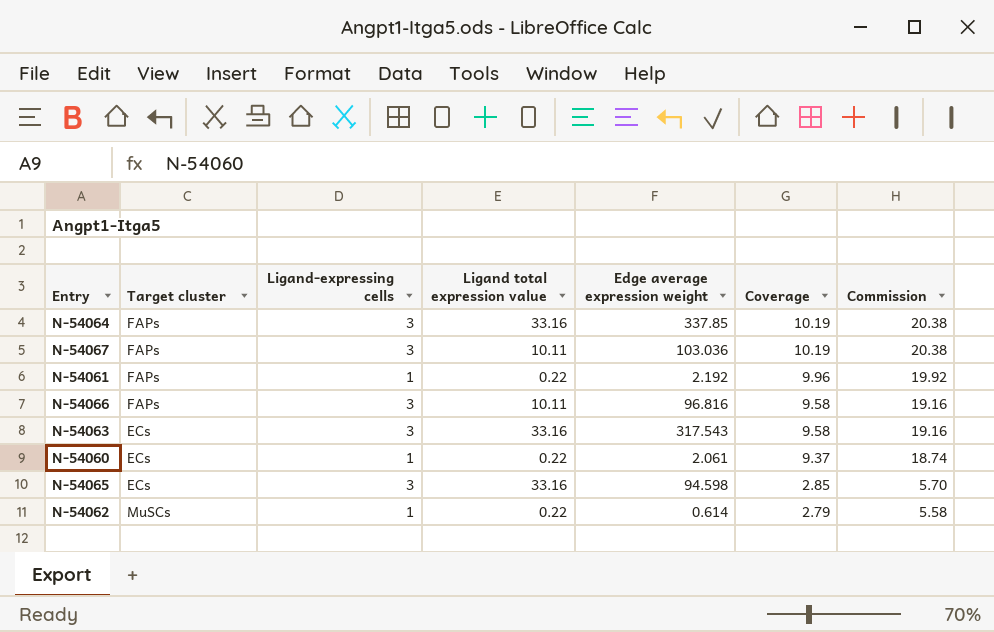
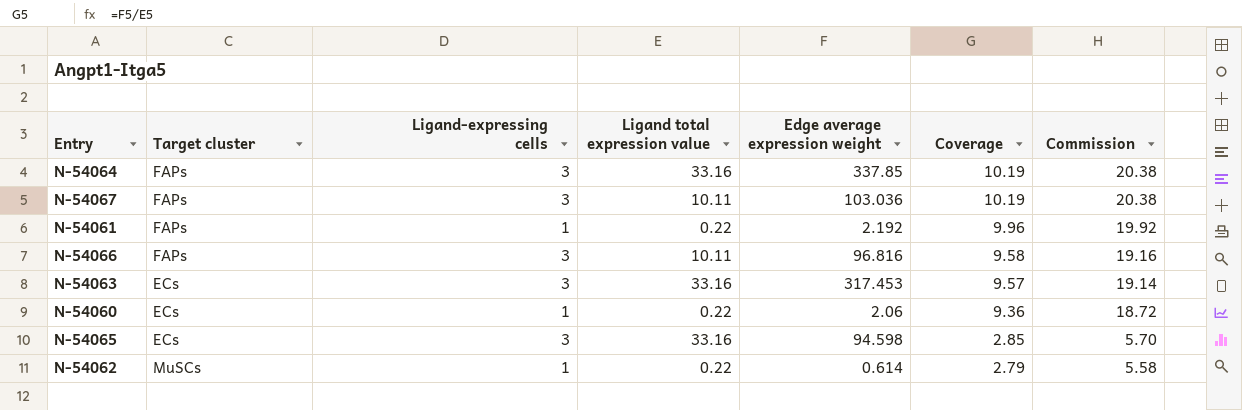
N-54063 | Edge average expression weight: 317.543 -> 317.453
N-54063 | Coverage: 9.58 -> 9.57
N-54063 | Commission: 19.16 -> 19.14
N-54060 | Edge average expression weight: 2.061 -> 2.06
N-54060 | Coverage: 9.37 -> 9.36
N-54060 | Commission: 18.74 -> 18.72

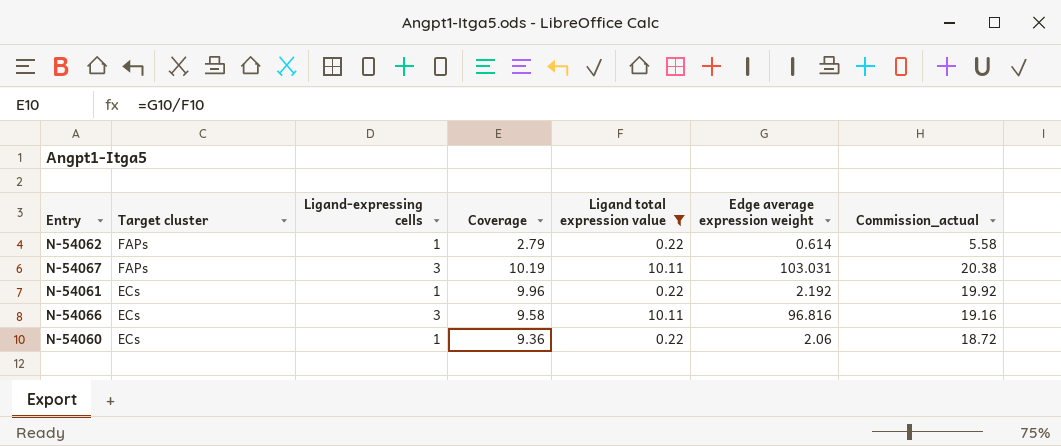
filter: none -> Ligand total expression value != 33.16
row order: Coverage descending -> Target cluster descending
column Coverage | position: 6 -> 4
column name: Commission -> Commission_actual
N-54062 | Target cluster: MuSCs -> FAPs
N-54067 | Edge average expression weight: 103.036 -> 103.031
N-54061 | Target cluster: FAPs -> ECs
N-54066 | Target cluster: FAPs -> ECs

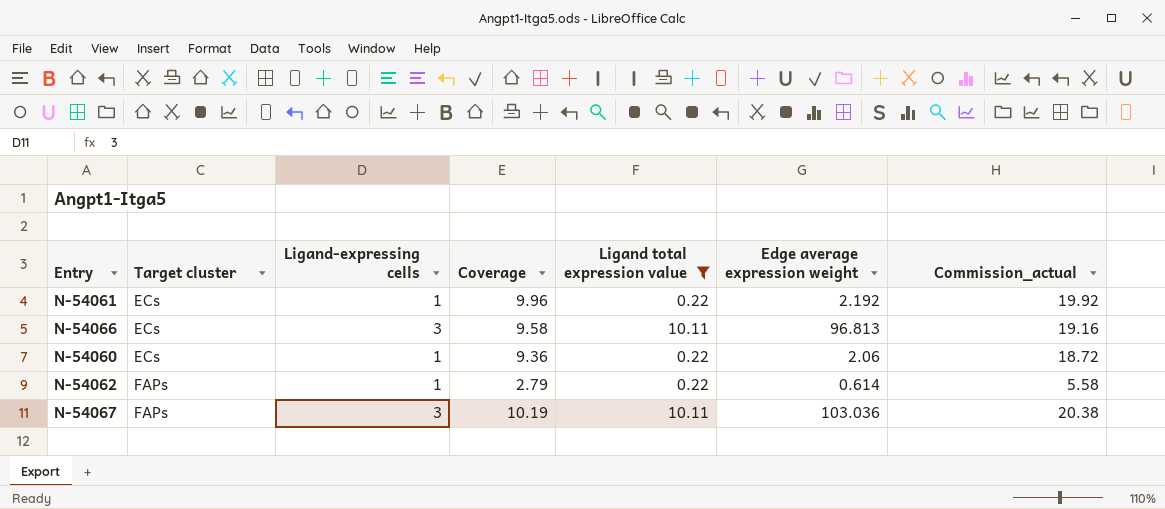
row order: Target cluster descending -> Target cluster ascending
N-54066 | Edge average expression weight: 96.816 -> 96.813
N-54067 | Edge average expression weight: 103.031 -> 103.036

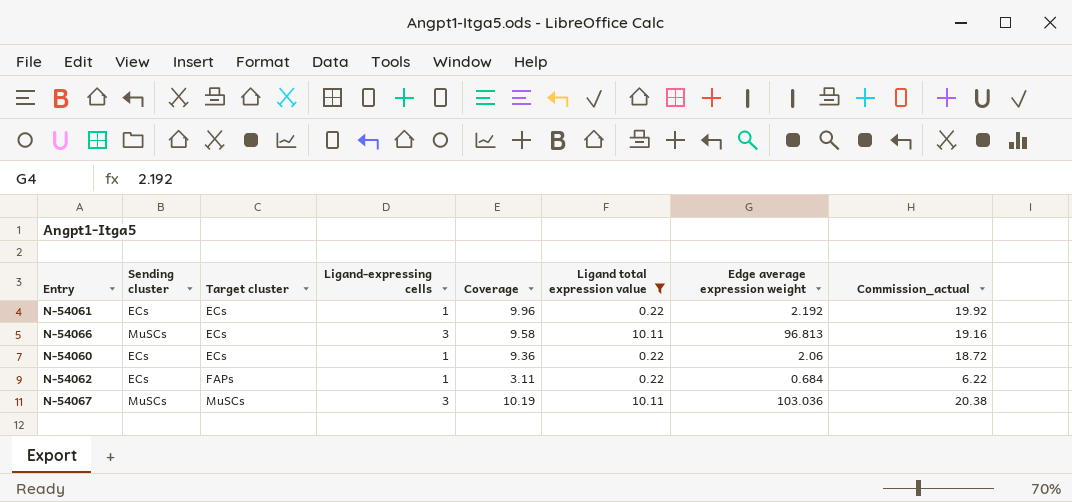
column Sending cluster | position: none -> 2
N-54062 | Coverage: 2.79 -> 3.11
N-54062 | Edge average expression weight: 0.614 -> 0.684
N-54062 | Commission_actual: 5.58 -> 6.22
N-54067 | Target cluster: FAPs -> MuSCs

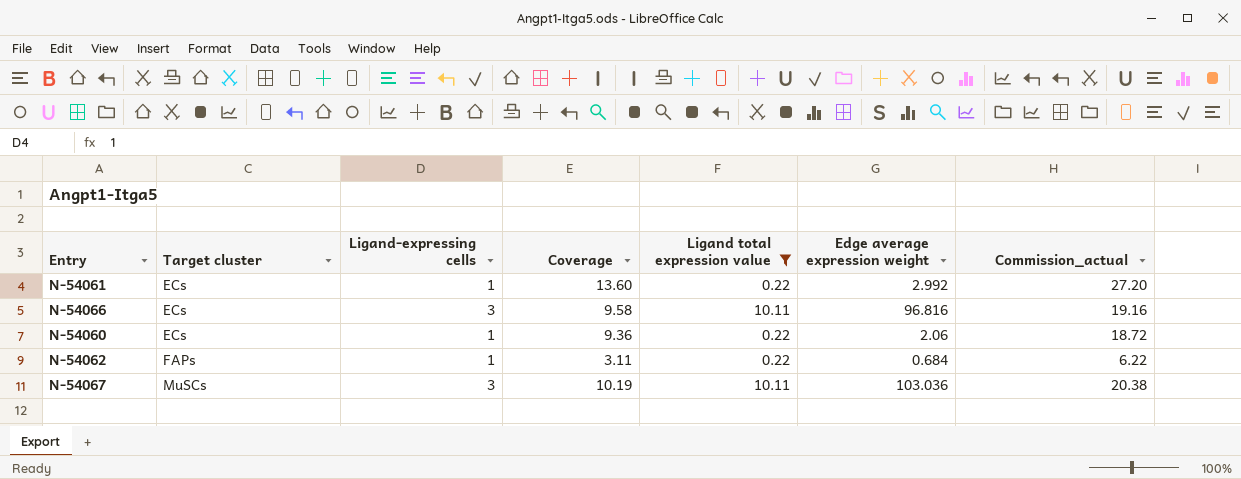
column Sending cluster | position: 2 -> none
N-54061 | Coverage: 9.96 -> 13.60
N-54061 | Edge average expression weight: 2.192 -> 2.992
N-54061 | Commission_actual: 19.92 -> 27.20
N-54066 | Edge average expression weight: 96.813 -> 96.816

